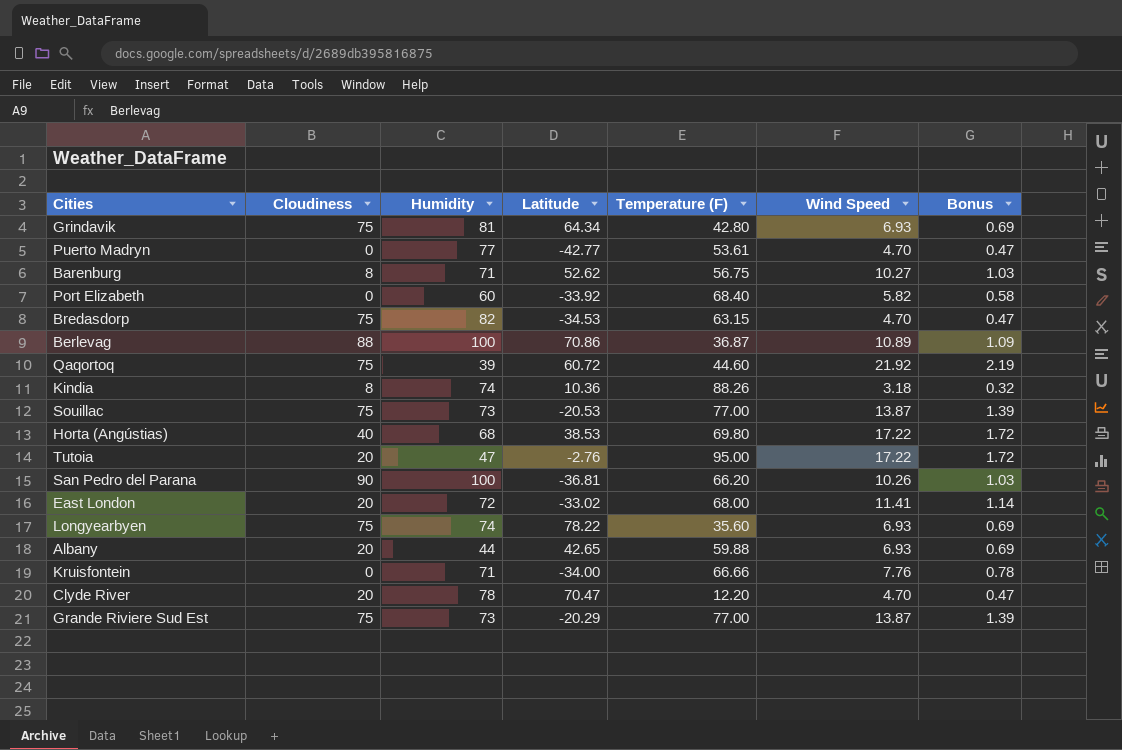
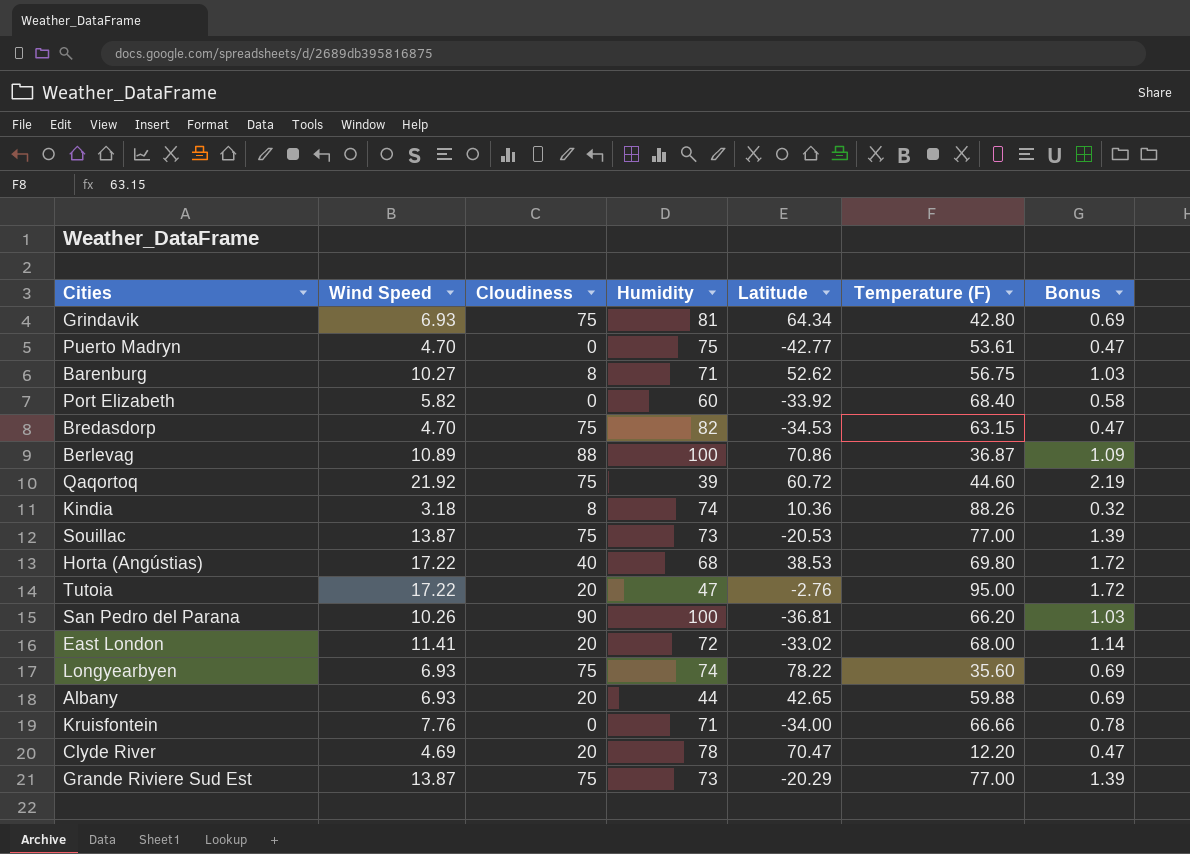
column Wind Speed | position: 6 -> 2
Puerto Madryn | Humidity: 77 -> 75
Clyde River | Wind Speed: 4.70 -> 4.69

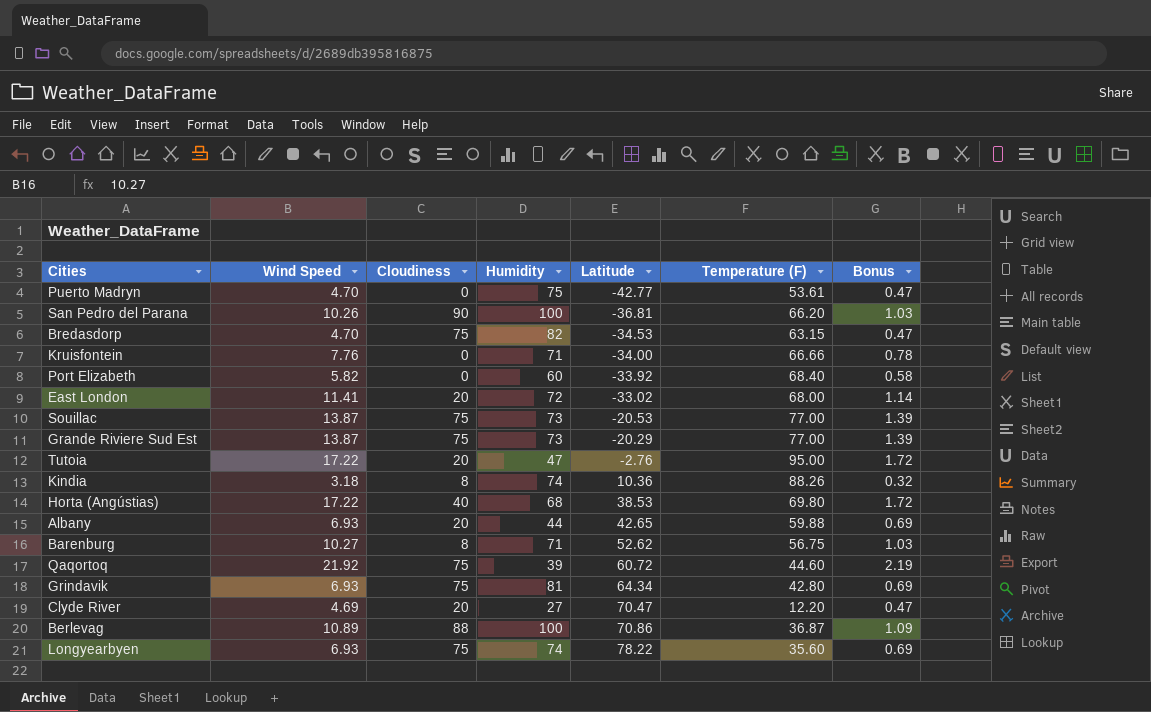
row order: none -> Latitude ascending
Clyde River | Humidity: 78 -> 27

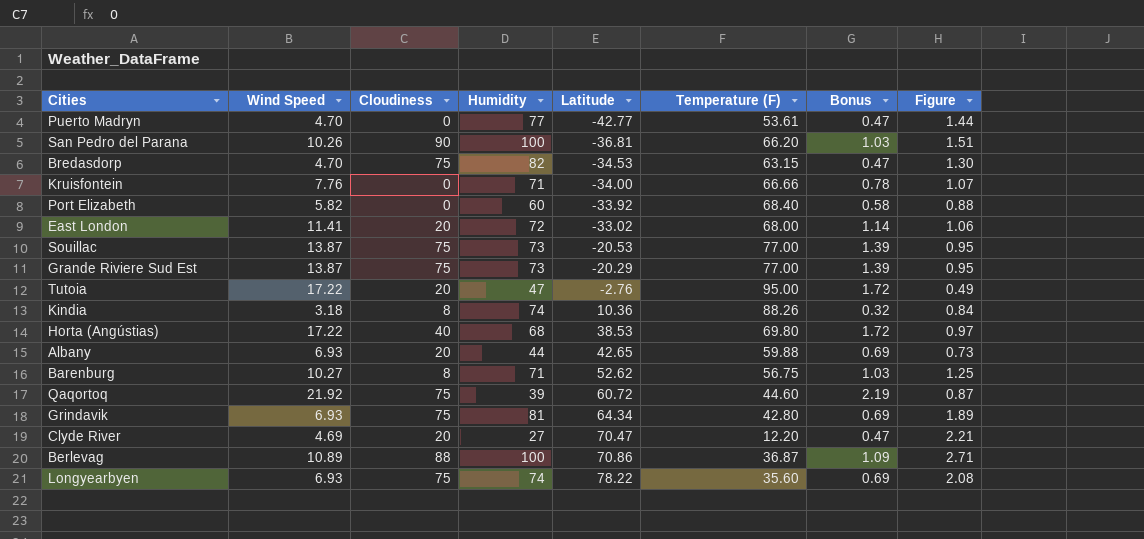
column Figure | formula: none -> [Humidity] / [Temperature (F)]
Puerto Madryn | Humidity: 75 -> 77

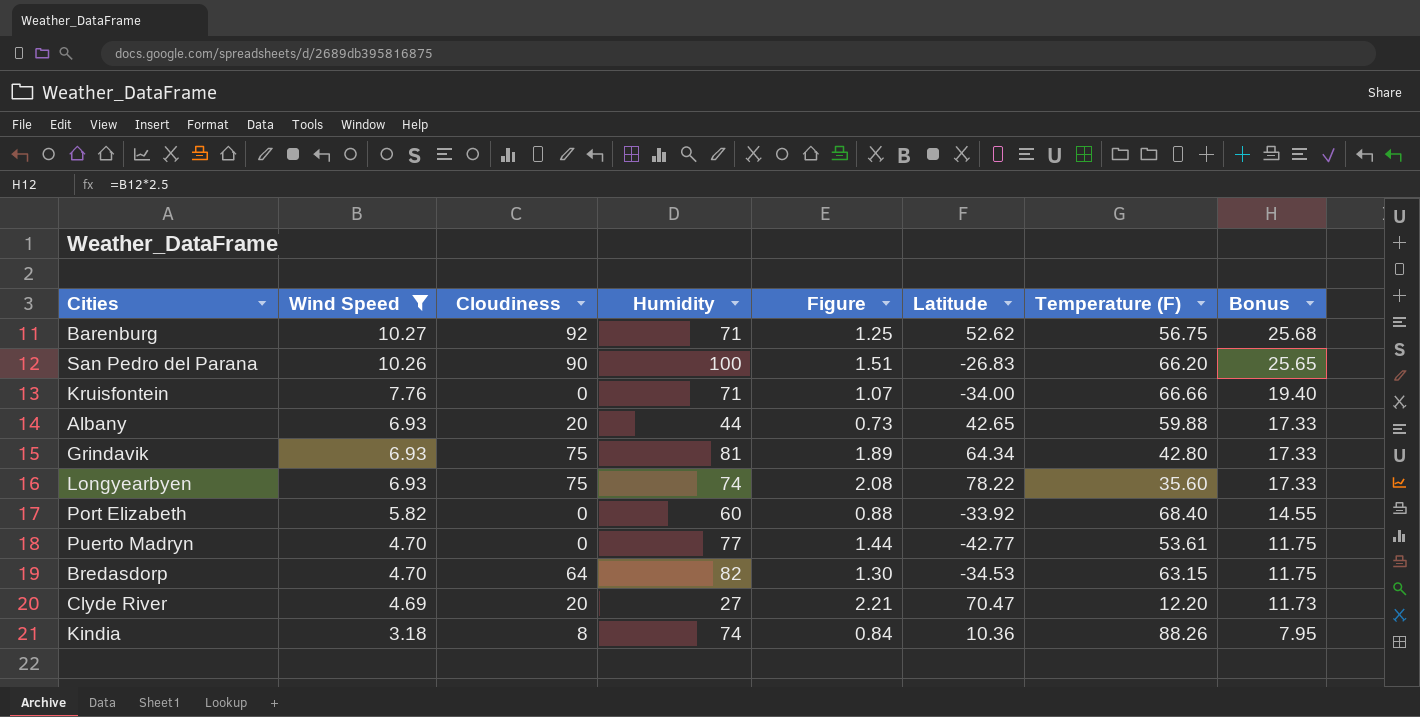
filter: none -> Wind Speed <= 10.27
row order: Latitude ascending -> Wind Speed descending
column Figure | position: 8 -> 5
column Bonus | formula: [Wind Speed] * 0.1 -> [Wind Speed] * 2.5
Barenburg | Cloudiness: 8 -> 92
San Pedro del Parana | Latitude: -36.81 -> -26.83
Bredasdorp | Cloudiness: 75 -> 64

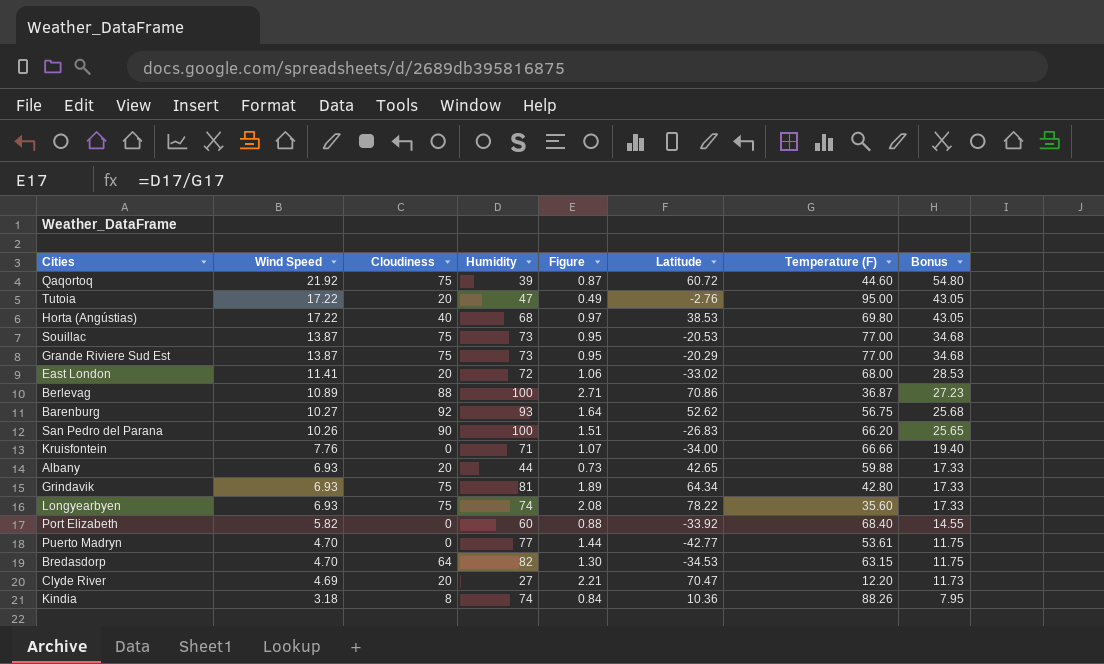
filter: Wind Speed <= 10.27 -> none
Barenburg | Humidity: 71 -> 93
Barenburg | Figure: 1.25 -> 1.64

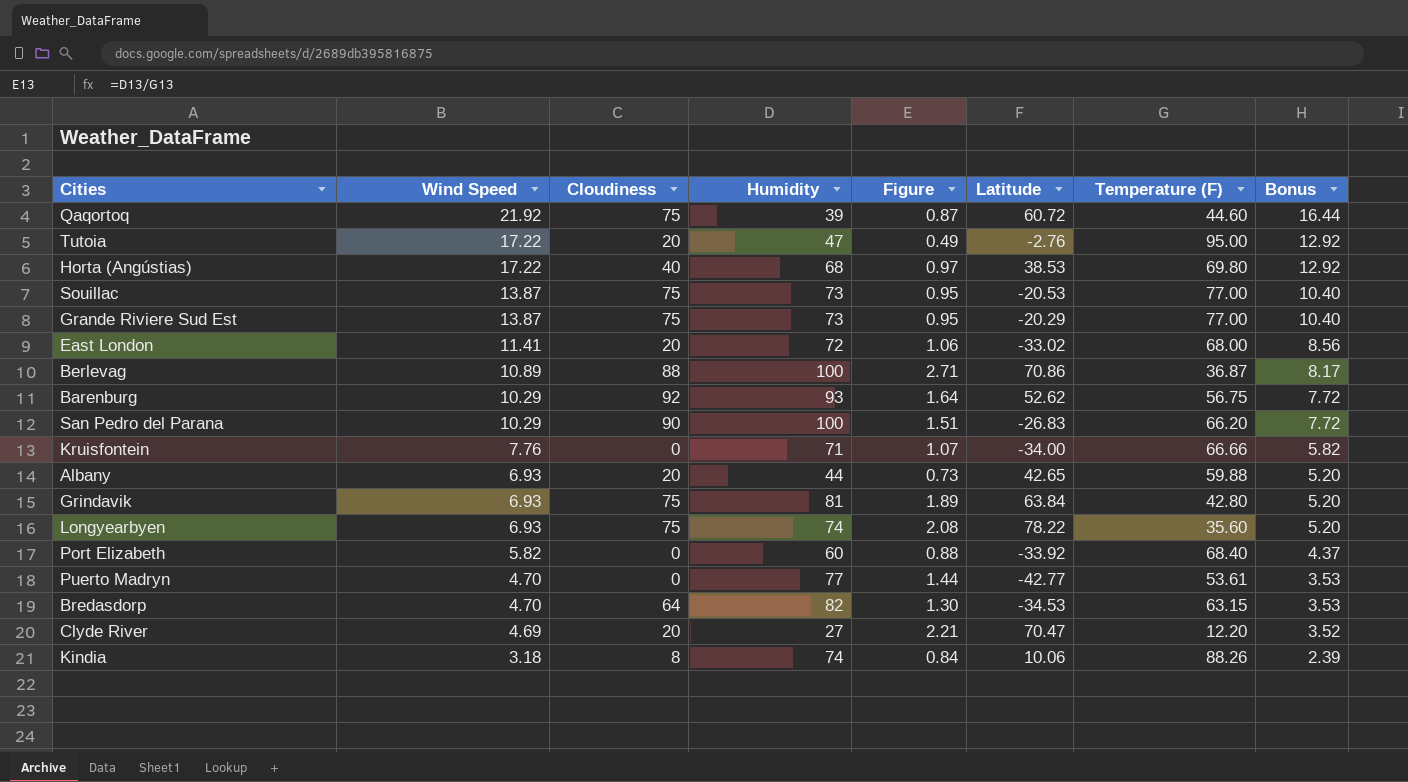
column Bonus | formula: [Wind Speed] * 2.5 -> [Wind Speed] * 0.75
Barenburg | Wind Speed: 10.27 -> 10.29
San Pedro del Parana | Wind Speed: 10.26 -> 10.29
Grindavik | Latitude: 64.34 -> 63.84
Kindia | Latitude: 10.36 -> 10.06

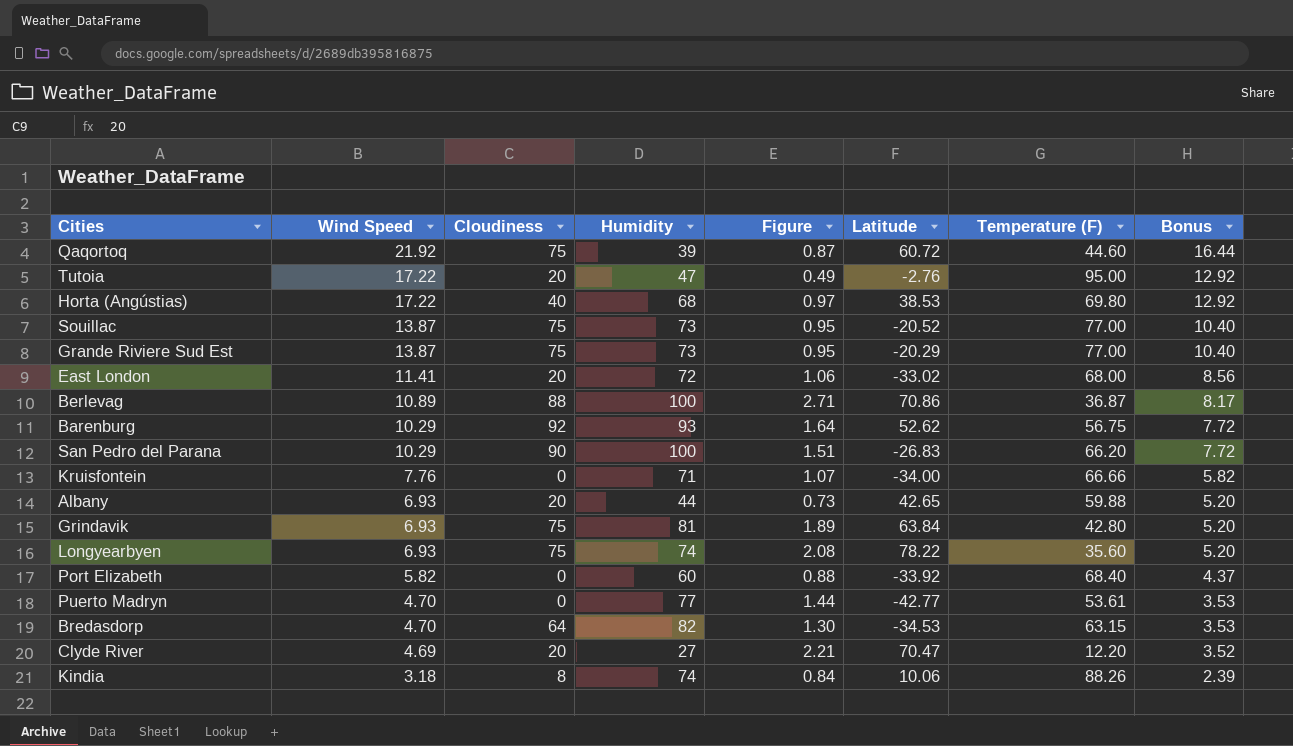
Souillac | Latitude: -20.53 -> -20.52

